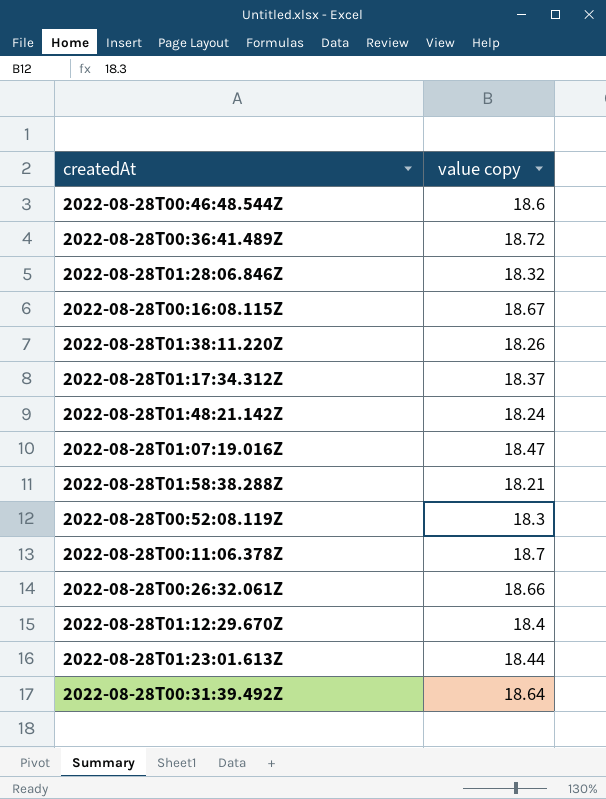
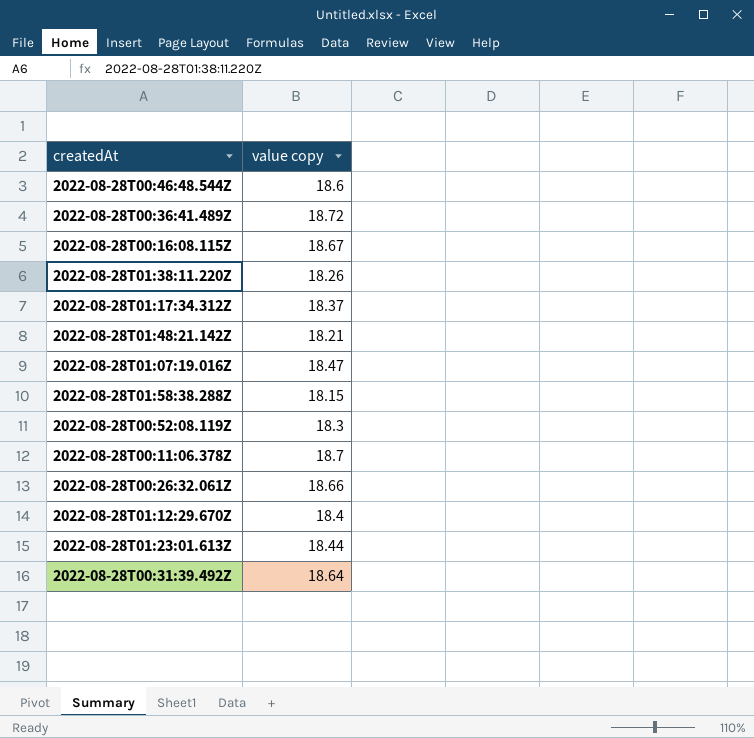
row 2022-08-28T01:28:06.846Z: 18.32 -> none
2022-08-28T01:48:21.142Z | value copy: 18.24 -> 18.21
2022-08-28T01:58:38.288Z | value copy: 18.21 -> 18.15

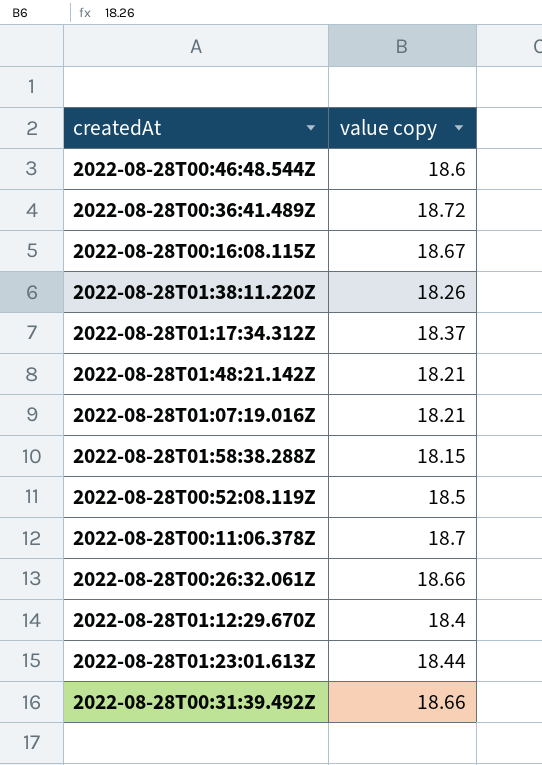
2022-08-28T01:07:19.016Z | value copy: 18.47 -> 18.21
2022-08-28T00:52:08.119Z | value copy: 18.3 -> 18.5
2022-08-28T00:31:39.492Z | value copy: 18.64 -> 18.66

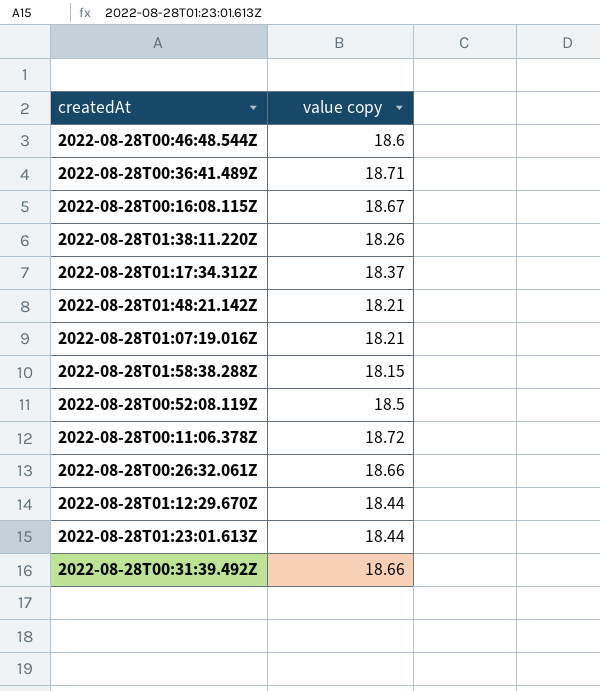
2022-08-28T00:36:41.489Z | value copy: 18.72 -> 18.71
2022-08-28T00:11:06.378Z | value copy: 18.7 -> 18.72
2022-08-28T01:12:29.670Z | value copy: 18.4 -> 18.44

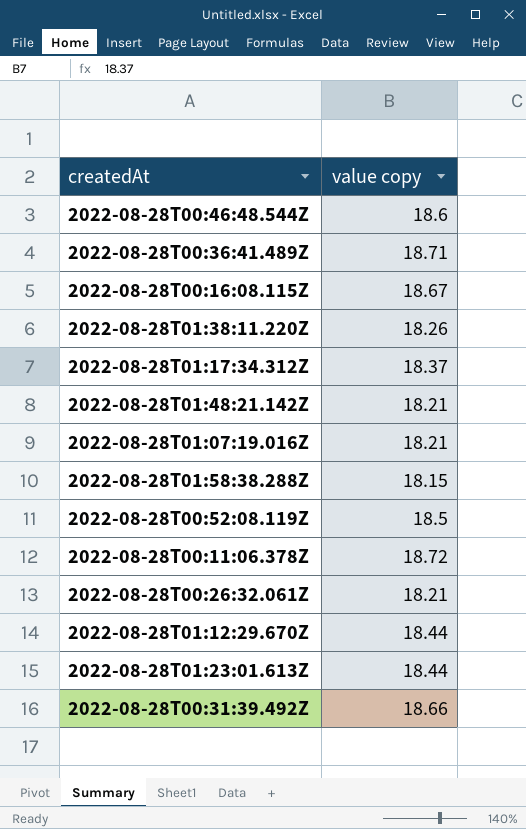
2022-08-28T00:26:32.061Z | value copy: 18.66 -> 18.21

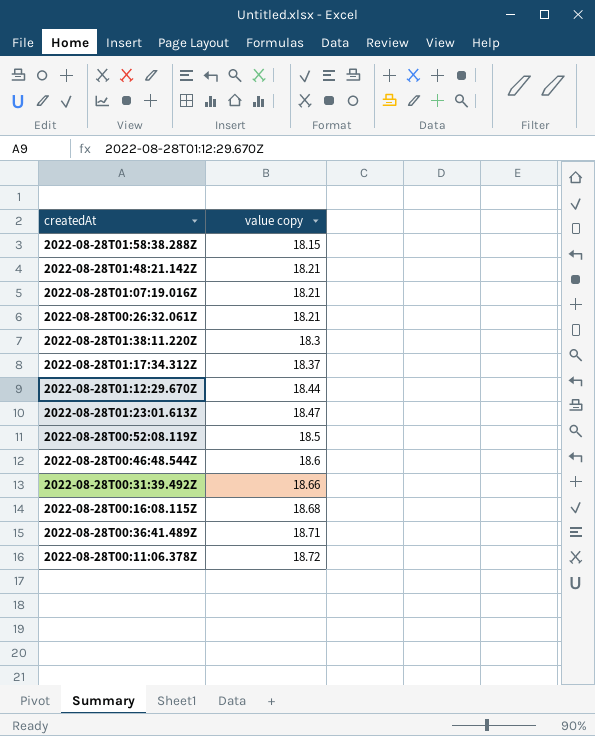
row order: none -> value copy ascending
2022-08-28T01:38:11.220Z | value copy: 18.26 -> 18.3
2022-08-28T01:23:01.613Z | value copy: 18.44 -> 18.47
2022-08-28T00:16:08.115Z | value copy: 18.67 -> 18.68

